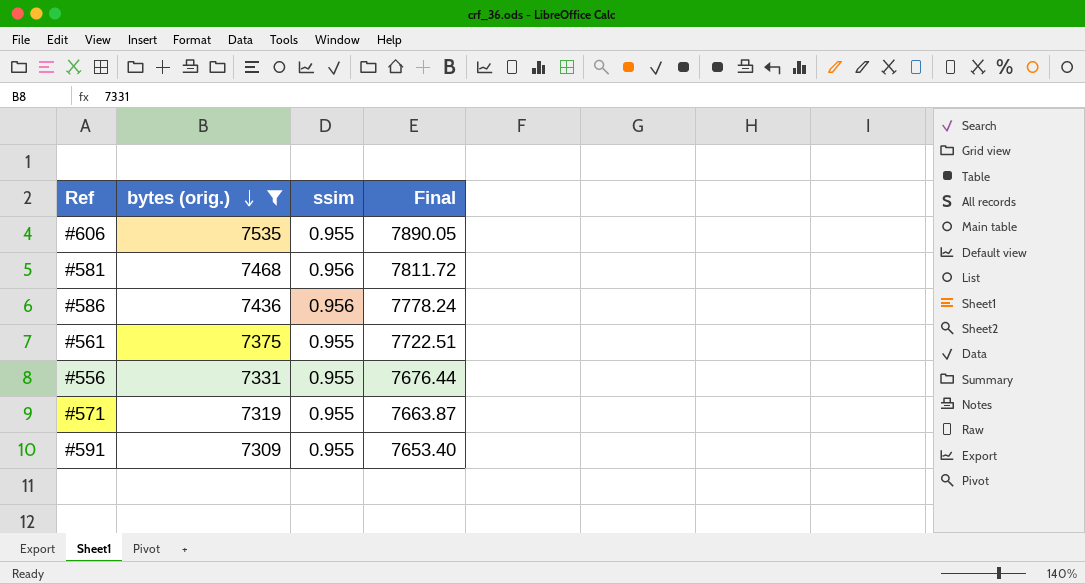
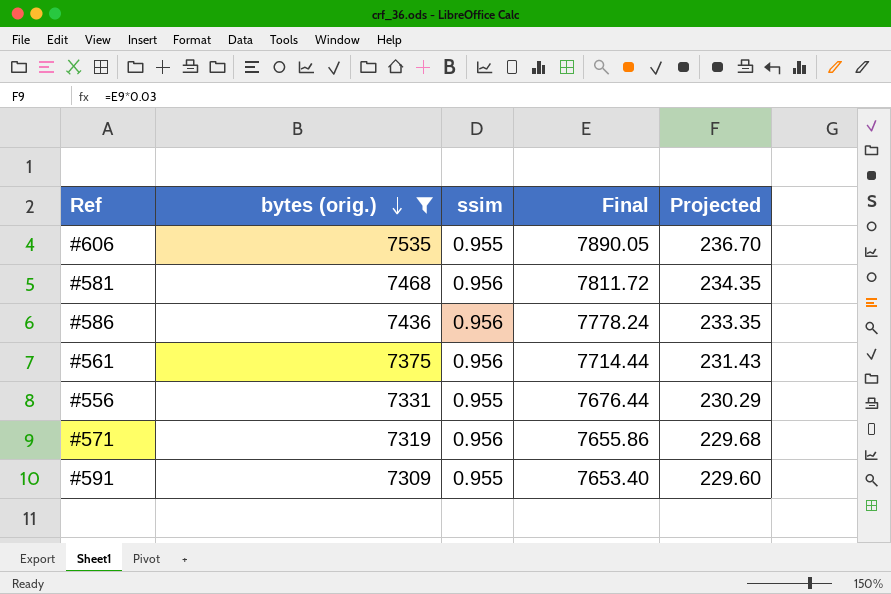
column Projected | formula: none -> [Final] * 0.03
#561 | ssim: 0.955 -> 0.956
#561 | Final: 7722.51 -> 7714.44
#571 | ssim: 0.955 -> 0.956
#571 | Final: 7663.87 -> 7655.86

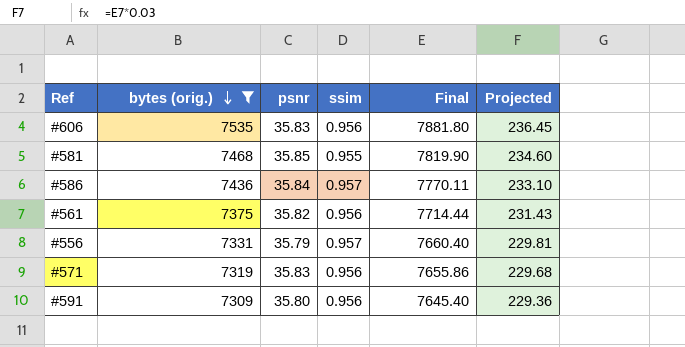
column psnr | position: none -> 3
#606 | ssim: 0.955 -> 0.956
#606 | Final: 7890.05 -> 7881.80
#606 | Projected: 236.70 -> 236.45
#581 | ssim: 0.956 -> 0.955
#581 | Final: 7811.72 -> 7819.90
#581 | Projected: 234.35 -> 234.60
#586 | ssim: 0.956 -> 0.957
#586 | Final: 7778.24 -> 7770.11
#586 | Projected: 233.35 -> 233.10
#556 | ssim: 0.955 -> 0.957
#556 | Final: 7676.44 -> 7660.40
#556 | Projected: 230.29 -> 229.81
#591 | ssim: 0.955 -> 0.956
#591 | Final: 7653.40 -> 7645.40
#591 | Projected: 229.60 -> 229.36

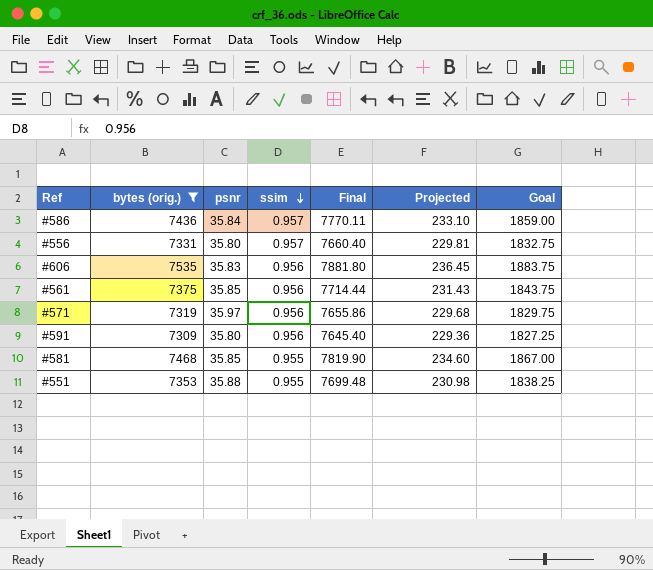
row order: bytes (orig.) descending -> ssim descending
column Goal | formula: none -> [bytes (orig.)] * 0.25
#556 | psnr: 35.79 -> 35.80
#561 | psnr: 35.82 -> 35.85
#571 | psnr: 35.83 -> 35.97
row #551: none -> 7353 | 35.88 | 0.955 | 7699.48 | 230.98 | 1838.25

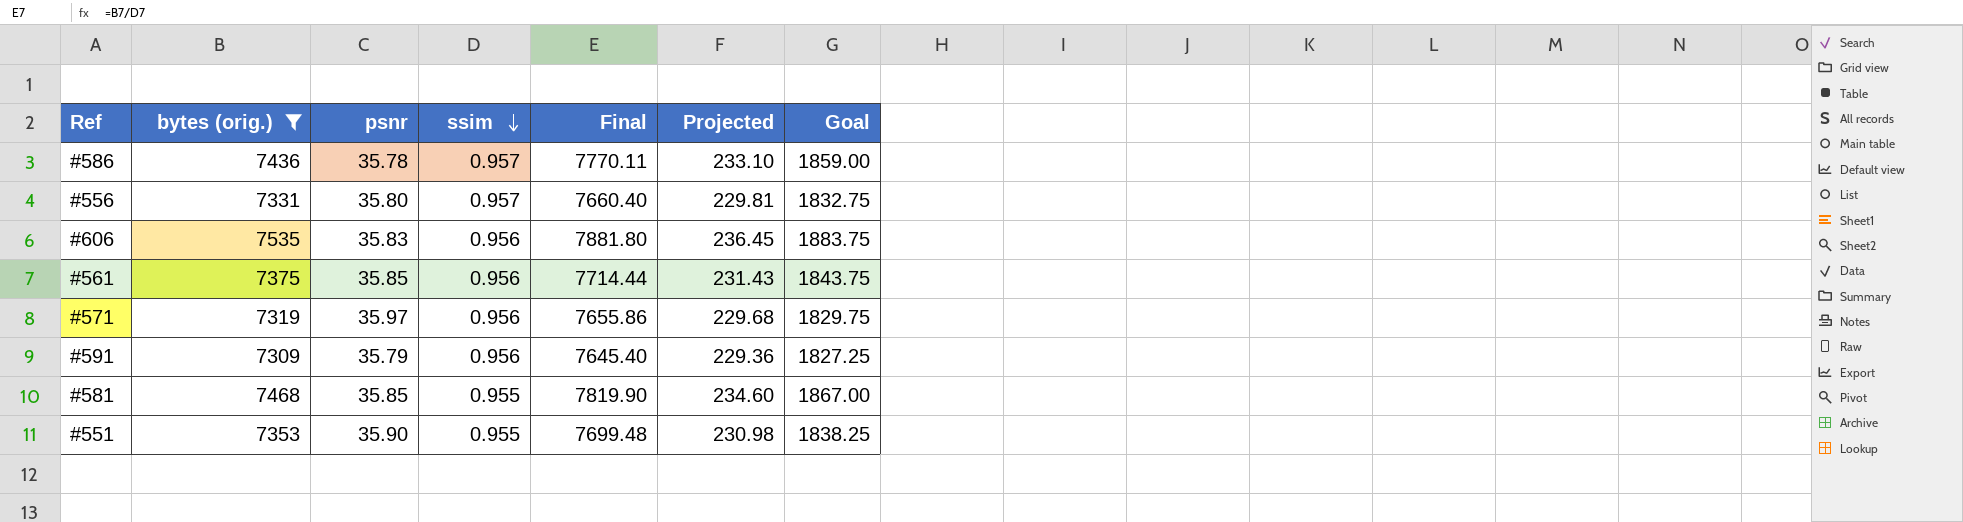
#586 | psnr: 35.84 -> 35.78
#591 | psnr: 35.80 -> 35.79
#551 | psnr: 35.88 -> 35.90

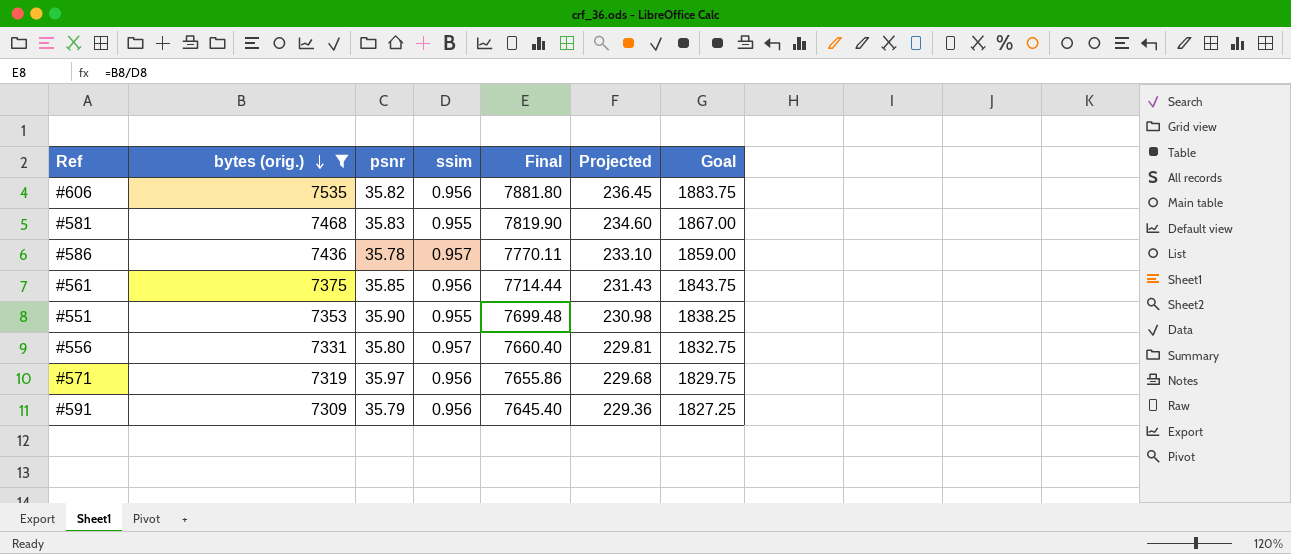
row order: ssim descending -> bytes (orig.) descending
#606 | psnr: 35.83 -> 35.82
#581 | psnr: 35.85 -> 35.83

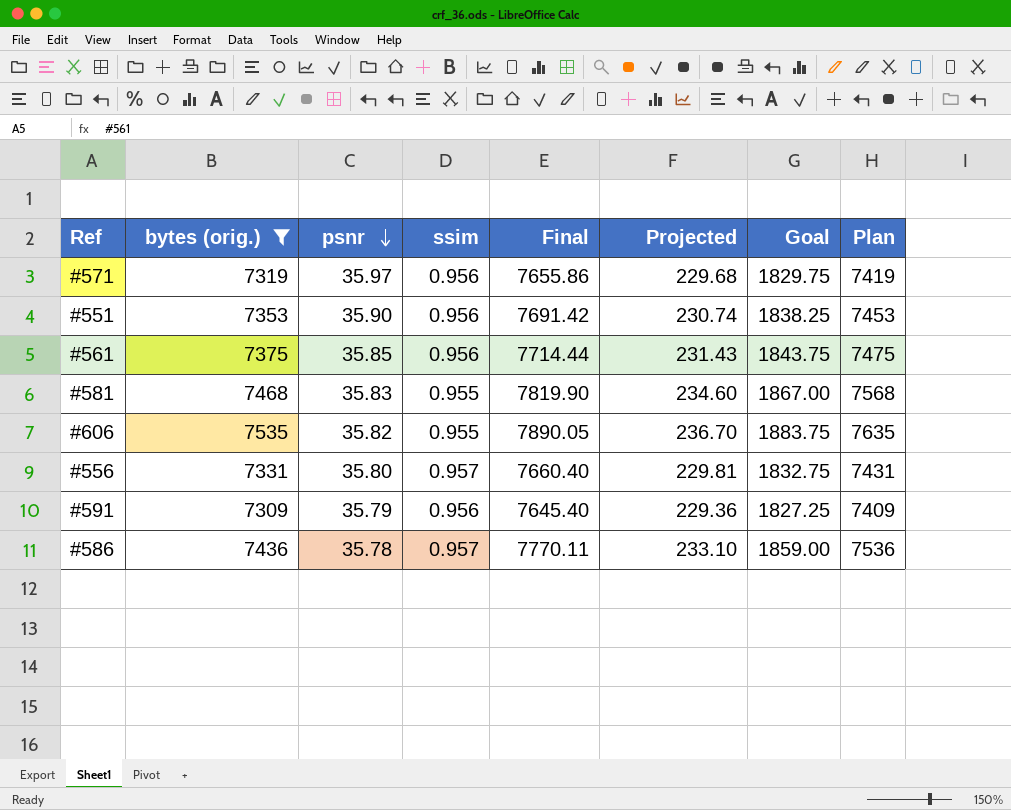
row order: bytes (orig.) descending -> psnr descending
column Plan | formula: none -> [bytes (orig.)] + 100
#551 | ssim: 0.955 -> 0.956
#551 | Final: 7699.48 -> 7691.42
#551 | Projected: 230.98 -> 230.74
#606 | ssim: 0.956 -> 0.955
#606 | Final: 7881.80 -> 7890.05
#606 | Projected: 236.45 -> 236.70

